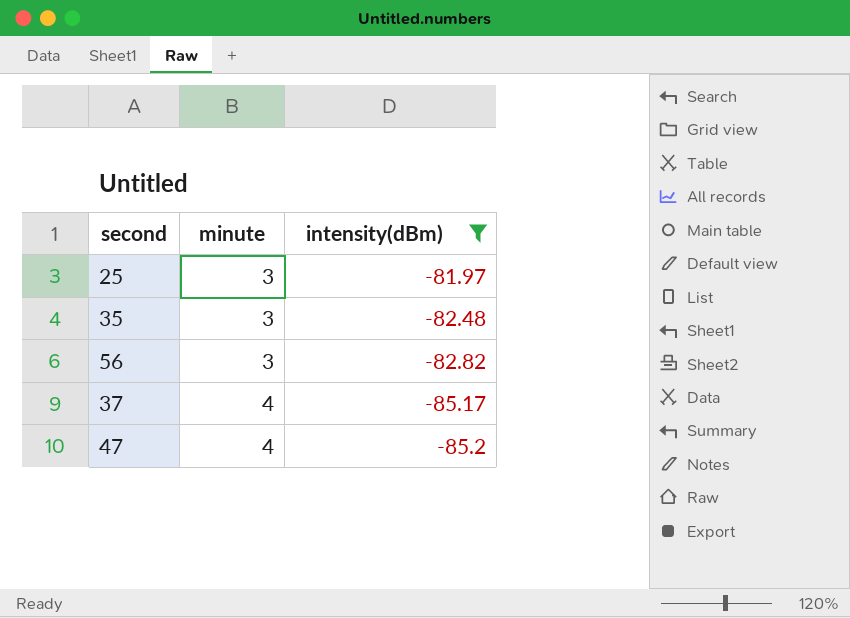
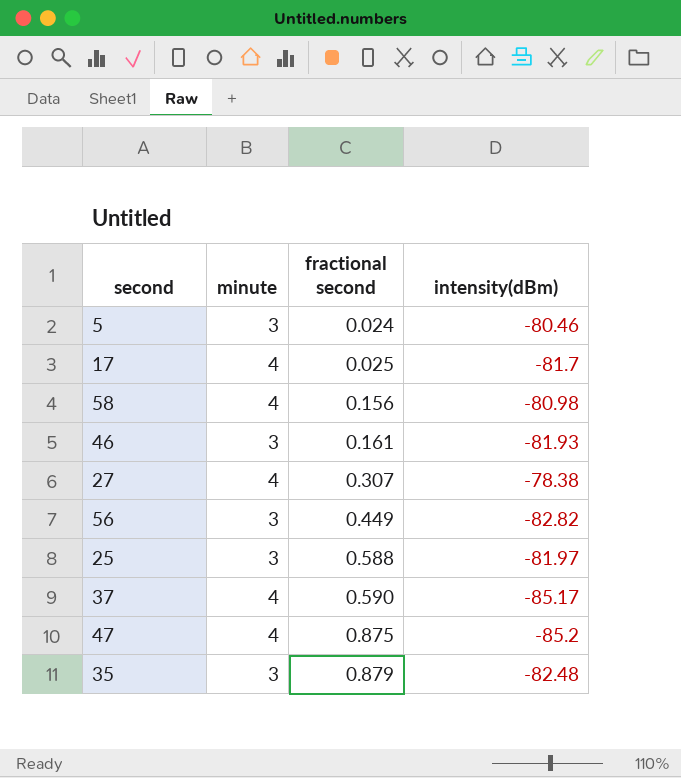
filter: intensity(dBm) <= -81.97 -> none
row order: minute ascending -> fractional second ascending
column fractional second | position: none -> 3

